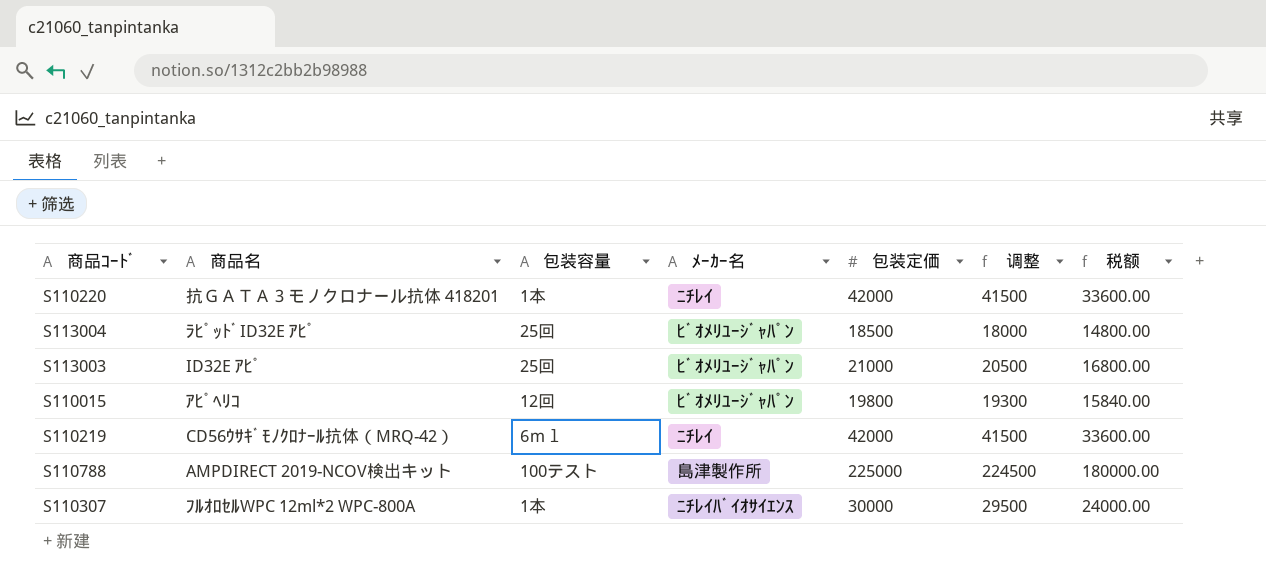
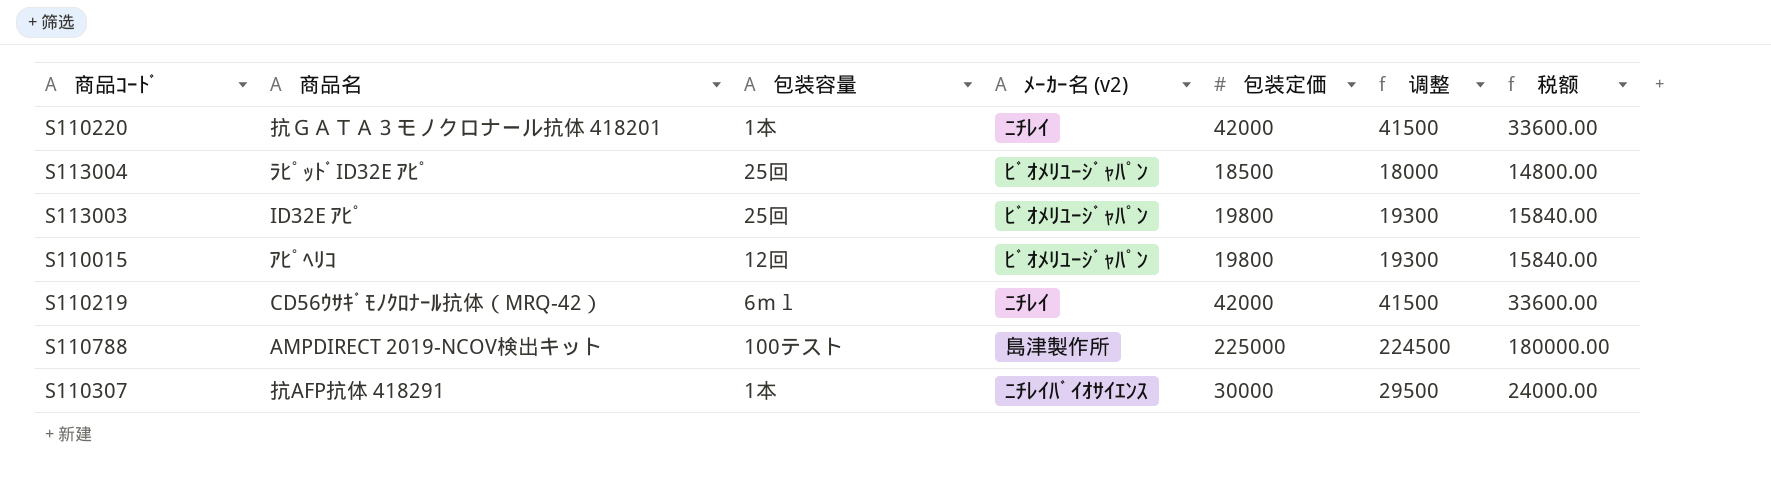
column name: ﾒｰｶｰ名 -> ﾒｰｶｰ名 (v2)
S113003 | 包装定価: 21000 -> 19800
S113003 | 调整: 20500 -> 19300
S113003 | 税额: 16800.00 -> 15840.00
S110307 | 商品名: ﾌﾙｵﾛｾﾙWPC 12ml*2 WPC-800A -> 抗AFP抗体 418291

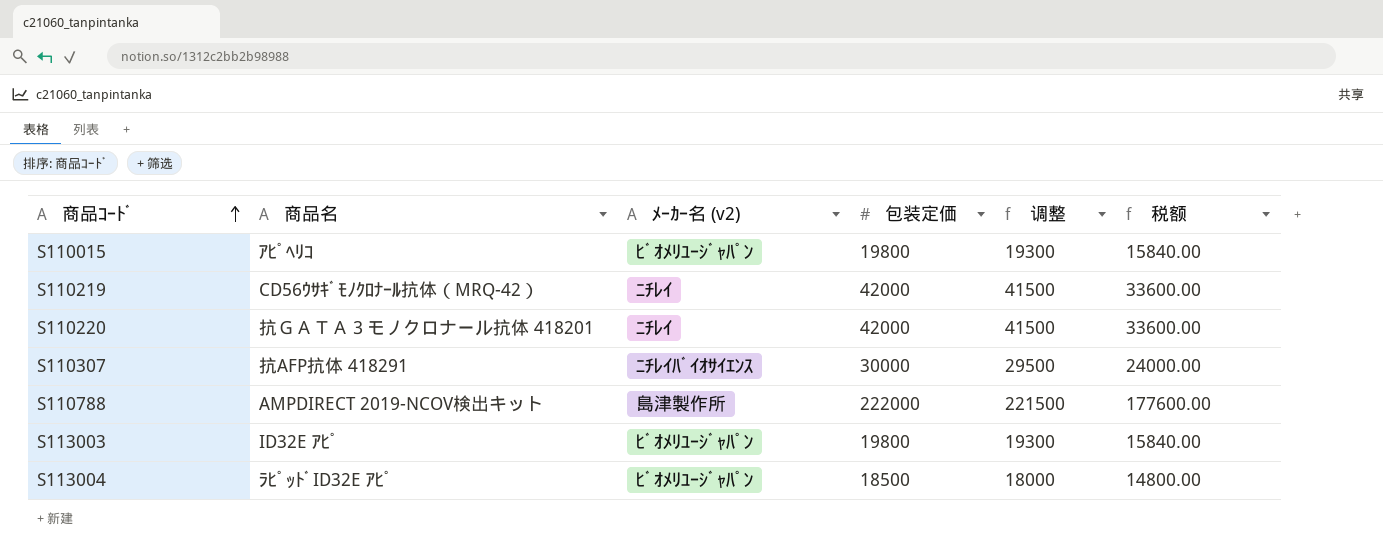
row order: none -> 商品ｺｰﾄﾞ ascending
column 包装容量 | position: 3 -> none
S110788 | 包装定価: 225000 -> 222000
S110788 | 调整: 224500 -> 221500
S110788 | 税额: 180000.00 -> 177600.00

